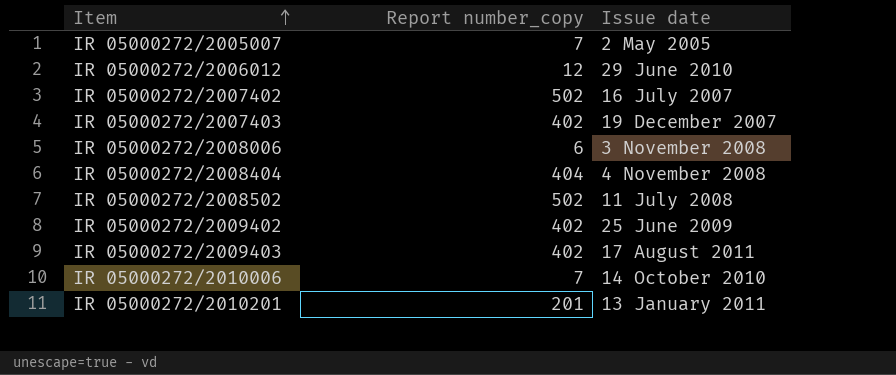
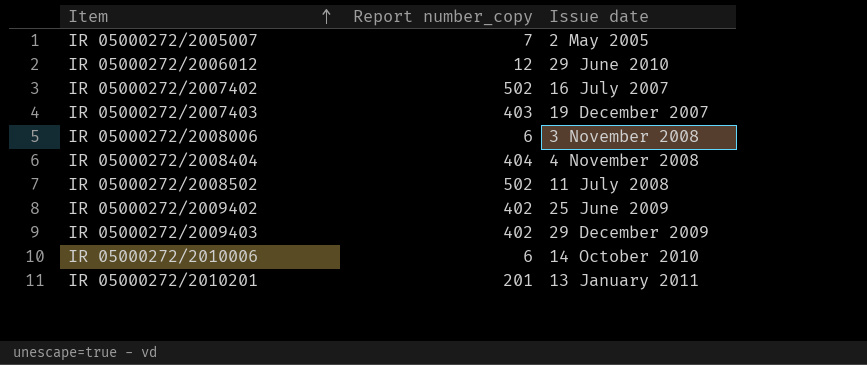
IR 05000272/2007403 | Report number_copy: 402 -> 403
IR 05000272/2009403 | Issue date: 17 August 2011 -> 29 December 2009
IR 05000272/2010006 | Report number_copy: 7 -> 6

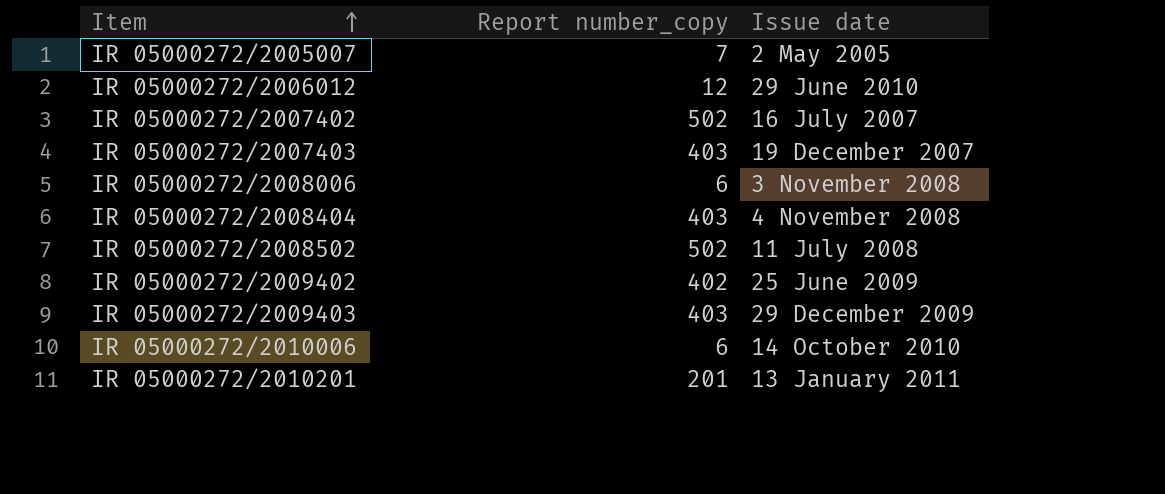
IR 05000272/2008404 | Report number_copy: 404 -> 403
IR 05000272/2009403 | Report number_copy: 402 -> 403

